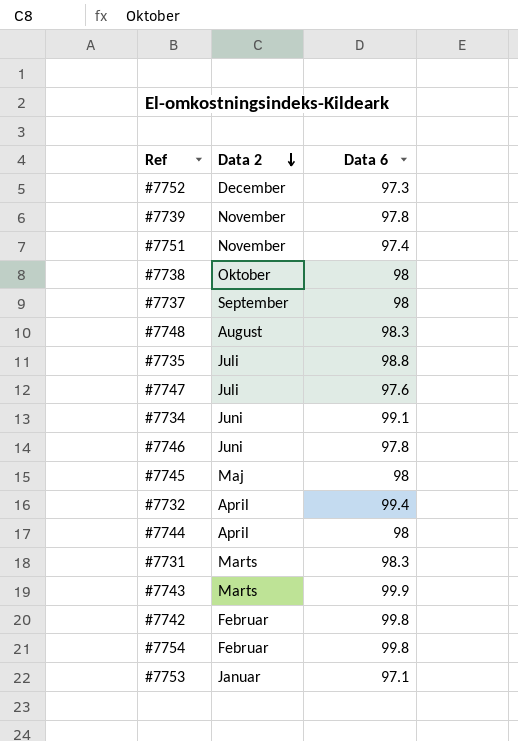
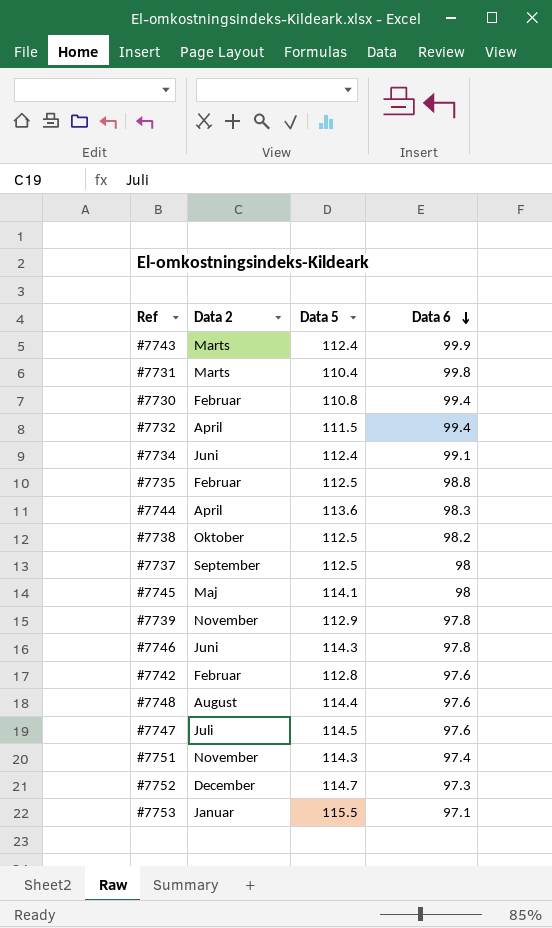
row order: Data 2 descending -> Data 6 descending
column Data 5 | position: none -> 3
row #7754: Februar | 99.8 -> none
#7731 | Data 6: 98.3 -> 99.8
row #7730: none -> Februar | 110.8 | 99.4
#7735 | Data 2: Juli -> Februar
#7744 | Data 6: 98 -> 98.3
#7738 | Data 6: 98 -> 98.2
#7742 | Data 6: 99.8 -> 97.6
#7748 | Data 6: 98.3 -> 97.6

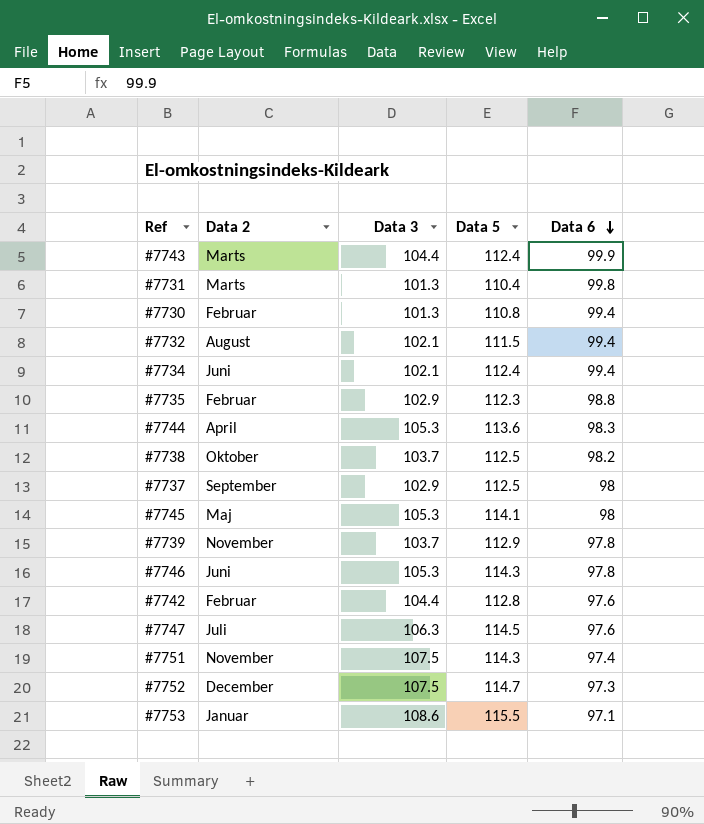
column Data 3 | position: none -> 3
row #7748: August | 114.4 | 97.6 -> none
#7732 | Data 2: April -> August
#7734 | Data 6: 99.1 -> 99.4
#7735 | Data 5: 112.5 -> 112.3

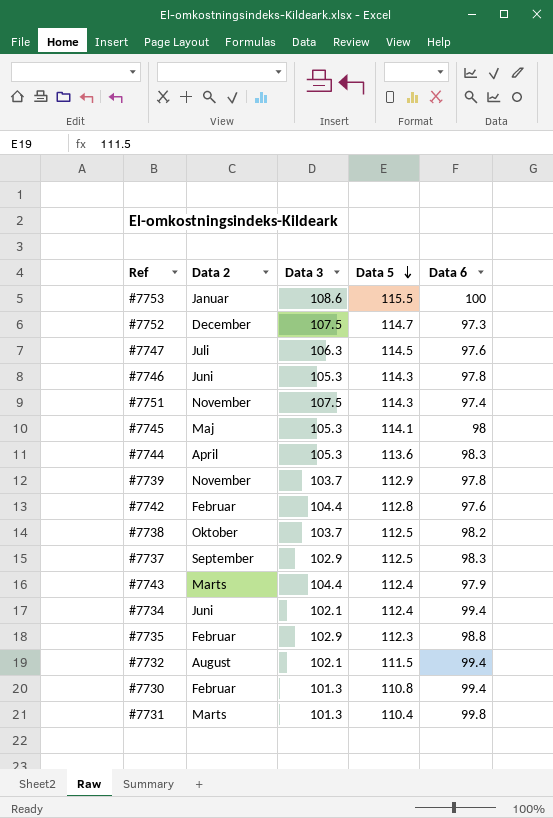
row order: Data 6 descending -> Data 5 descending
#7753 | Data 6: 97.1 -> 100
#7737 | Data 6: 98 -> 98.3
#7743 | Data 6: 99.9 -> 97.9

